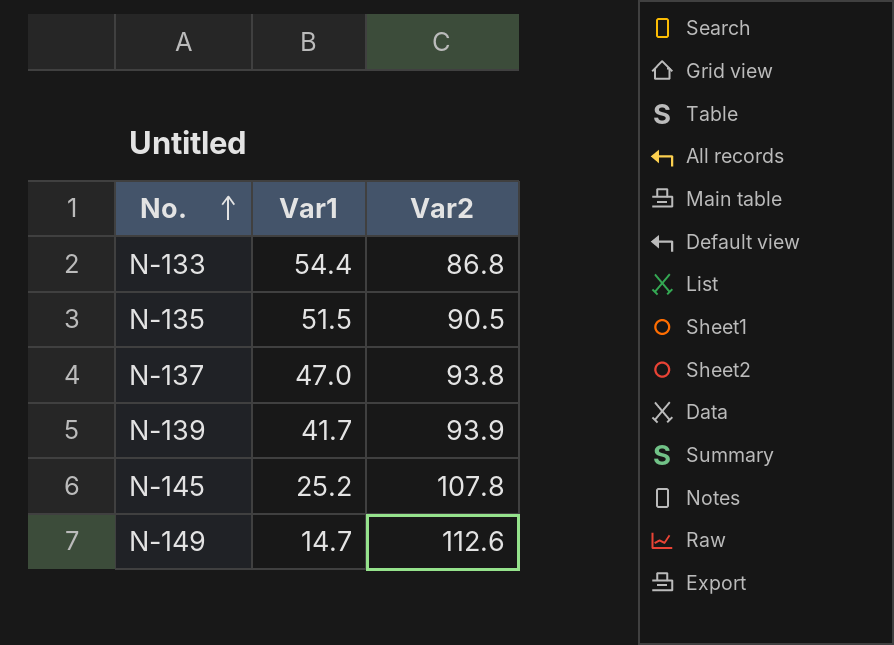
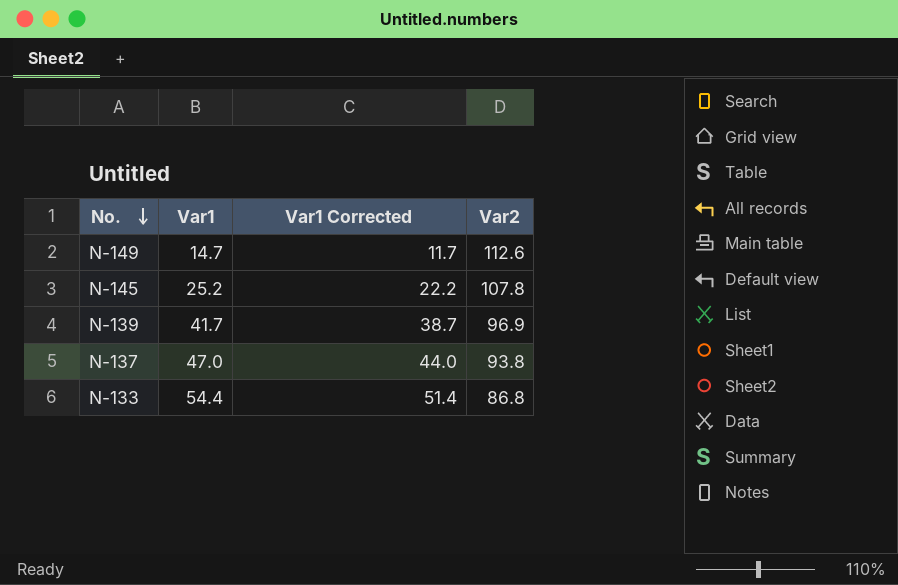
row order: No. ascending -> No. descending
column Var1 Corrected | formula: none -> [Var1] - 3
row N-135: 51.5 | 90.5 -> none
N-139 | Var2: 93.9 -> 96.9

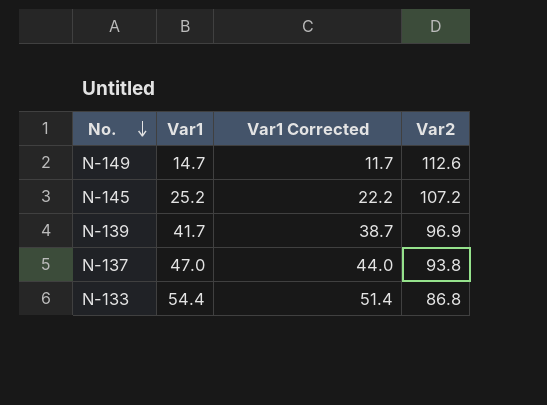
N-145 | Var2: 107.8 -> 107.2

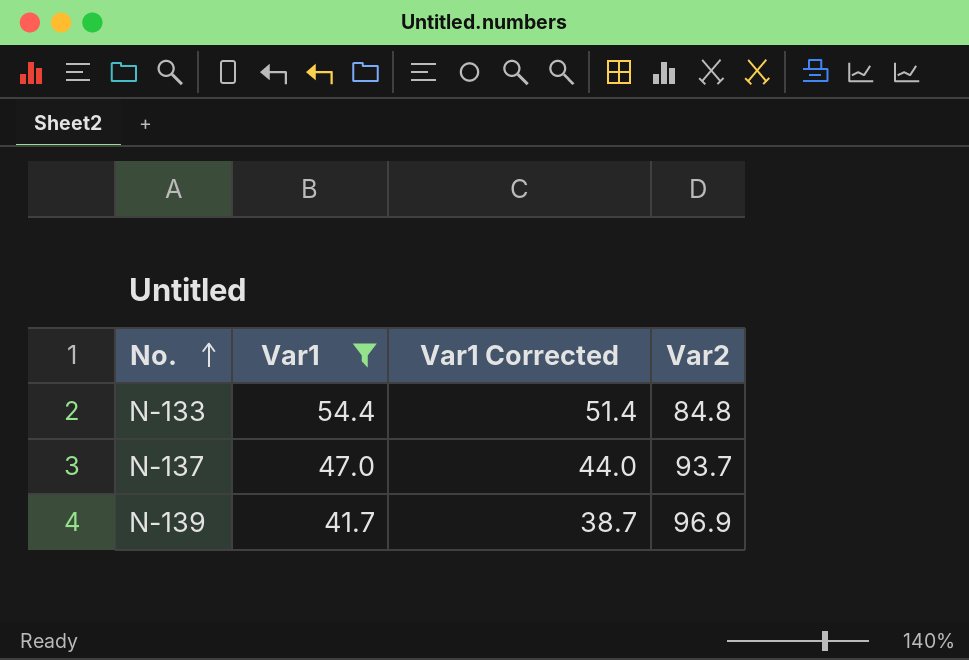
filter: none -> Var1 >= 41.7
row order: No. descending -> No. ascending
N-133 | Var2: 86.8 -> 84.8
N-137 | Var2: 93.8 -> 93.7

